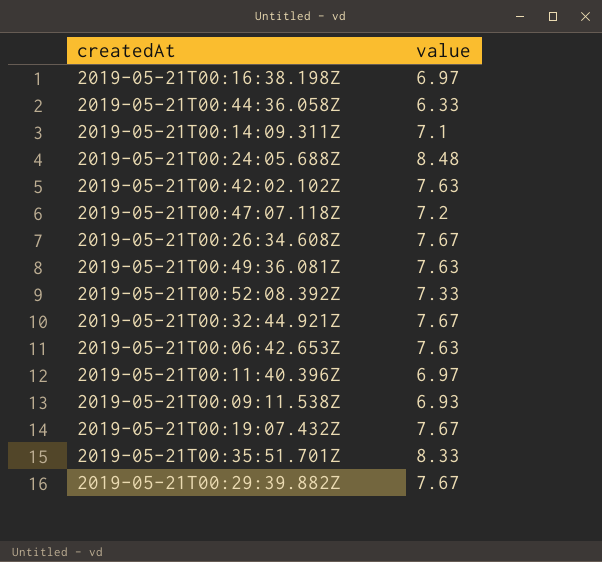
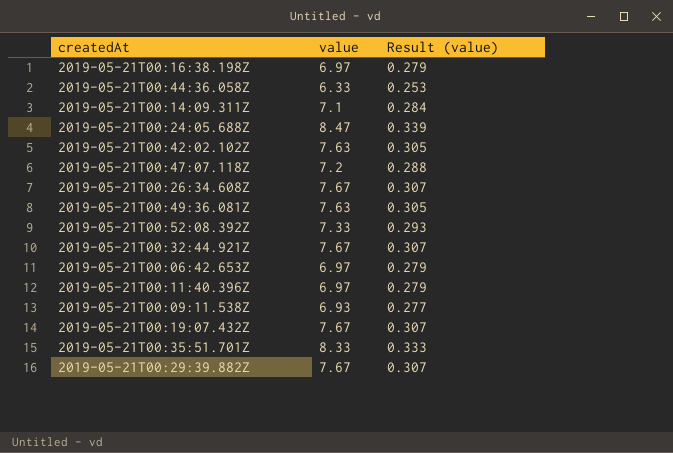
column Result (value) | formula: none -> [value] * 0.04
2019-05-21T00:24:05.688Z | value: 8.48 -> 8.47
2019-05-21T00:06:42.653Z | value: 7.63 -> 6.97

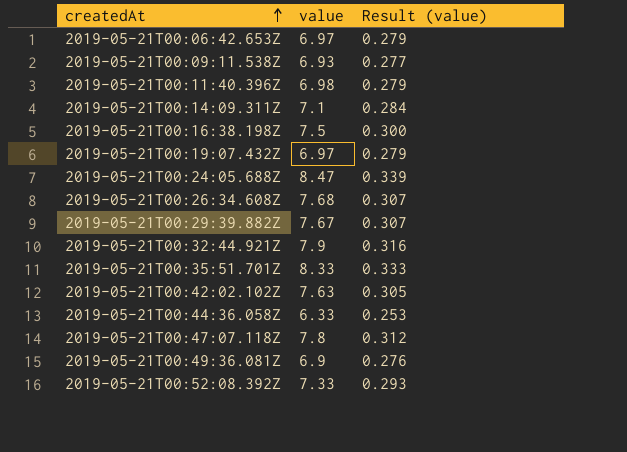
row order: none -> createdAt ascending
2019-05-21T00:11:40.396Z | value: 6.97 -> 6.98
2019-05-21T00:16:38.198Z | value: 6.97 -> 7.5
2019-05-21T00:16:38.198Z | Result (value): 0.279 -> 0.300
2019-05-21T00:19:07.432Z | value: 7.67 -> 6.97
2019-05-21T00:19:07.432Z | Result (value): 0.307 -> 0.279
2019-05-21T00:26:34.608Z | value: 7.67 -> 7.68
2019-05-21T00:32:44.921Z | value: 7.67 -> 7.9
2019-05-21T00:32:44.921Z | Result (value): 0.307 -> 0.316
2019-05-21T00:47:07.118Z | value: 7.2 -> 7.8
2019-05-21T00:47:07.118Z | Result (value): 0.288 -> 0.312
2019-05-21T00:49:36.081Z | value: 7.63 -> 6.9
2019-05-21T00:49:36.081Z | Result (value): 0.305 -> 0.276

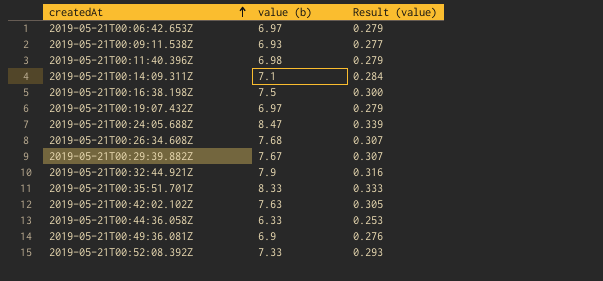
column name: value -> value (b)
row 2019-05-21T00:47:07.118Z: 7.8 | 0.312 -> none

